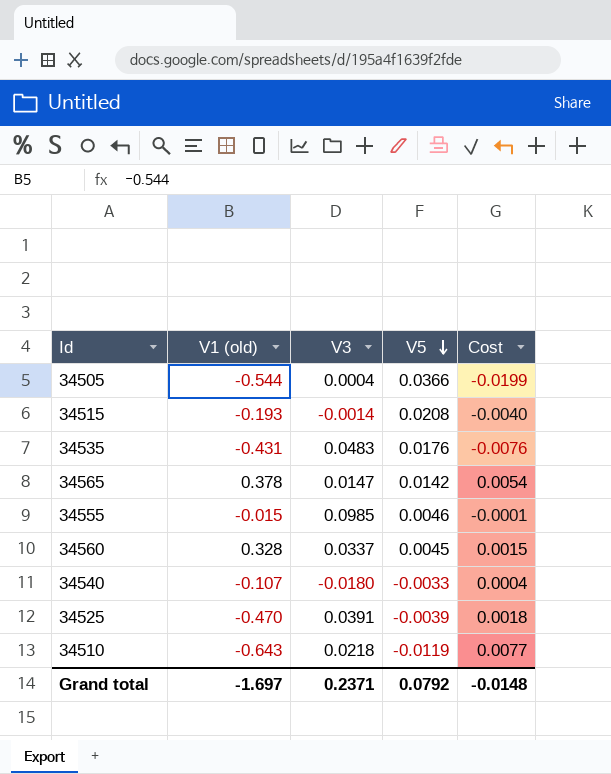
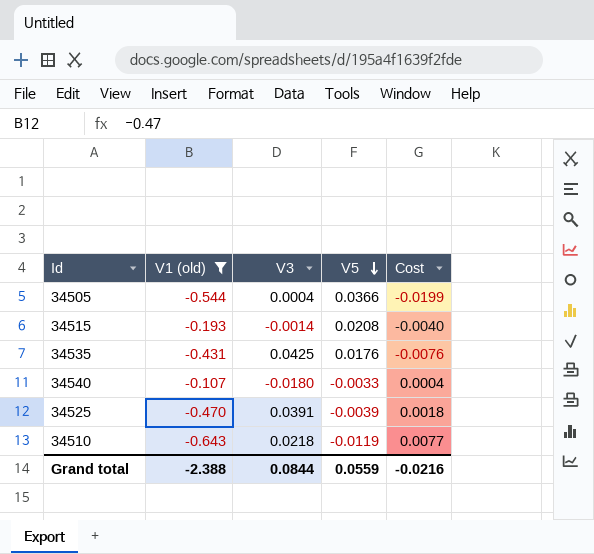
filter: none -> V1 (old) <= -0.107
34535 | V3: 0.0483 -> 0.0425
Grand total | V1 (old): -1.697 -> -2.388
Grand total | V3: 0.2371 -> 0.0844
Grand total | V5: 0.0792 -> 0.0559
Grand total | Cost: -0.0148 -> -0.0216

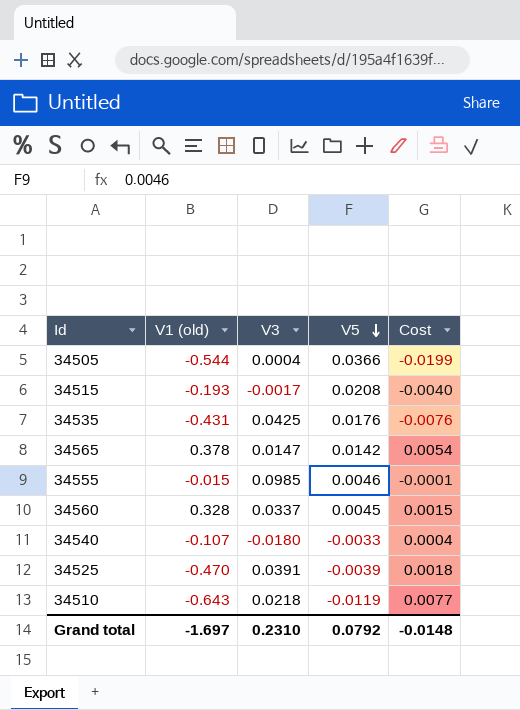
filter: V1 (old) <= -0.107 -> none
34515 | V3: -0.0014 -> -0.0017
Grand total | V1 (old): -2.388 -> -1.697
Grand total | V3: 0.0844 -> 0.2310
Grand total | V5: 0.0559 -> 0.0792
Grand total | Cost: -0.0216 -> -0.0148

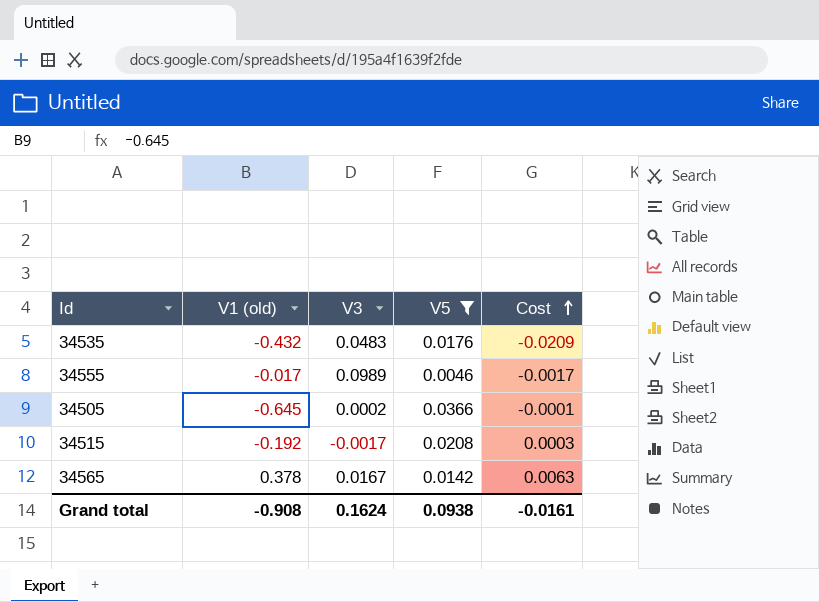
filter: none -> V5 >= 0.0046
row order: V5 descending -> Cost ascending
column Cost | formula: [V1 (old)] * [V5] -> [V1 (old)] * [V3]
34535 | V1 (old): -0.431 -> -0.432
34535 | V3: 0.0425 -> 0.0483
34555 | V1 (old): -0.015 -> -0.017
34555 | V3: 0.0985 -> 0.0989
34505 | V1 (old): -0.544 -> -0.645
34505 | V3: 0.0004 -> 0.0002
34515 | V1 (old): -0.193 -> -0.192
34565 | V3: 0.0147 -> 0.0167
Grand total | V1 (old): -1.697 -> -0.908
Grand total | V3: 0.2310 -> 0.1624
Grand total | V5: 0.0792 -> 0.0938
Grand total | Cost: -0.0148 -> -0.0161

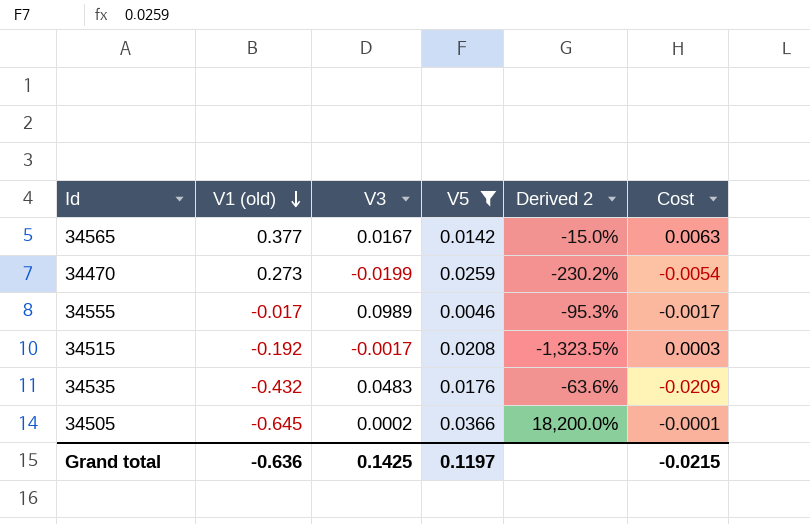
row order: Cost ascending -> V1 (old) descending
column Derived 2 | formula: none -> ([V5] - [V3]) / [V3]
34565 | V1 (old): 0.378 -> 0.377
row 34470: none -> 0.273 | -0.0199 | 0.0259 | -230.2% | -0.0054
Grand total | V1 (old): -0.908 -> -0.636
Grand total | V3: 0.1624 -> 0.1425
Grand total | V5: 0.0938 -> 0.1197
Grand total | Cost: -0.0161 -> -0.0215

